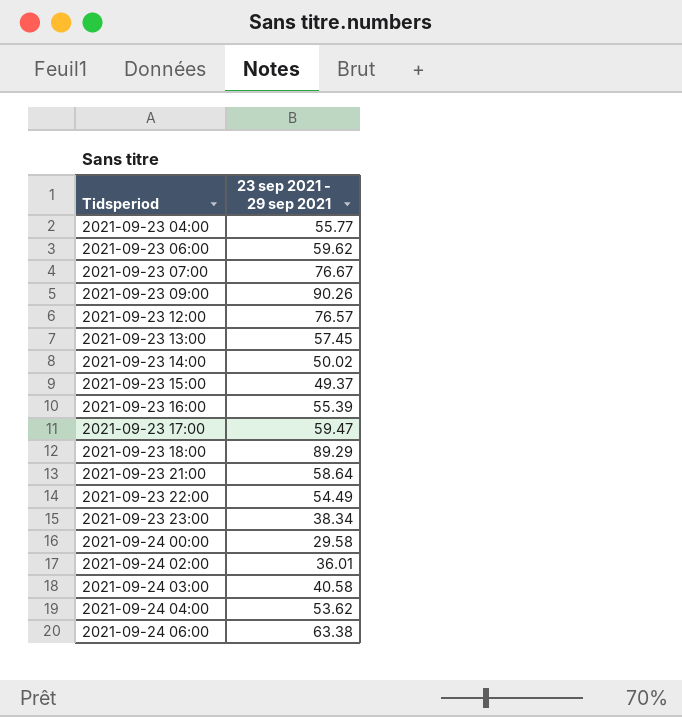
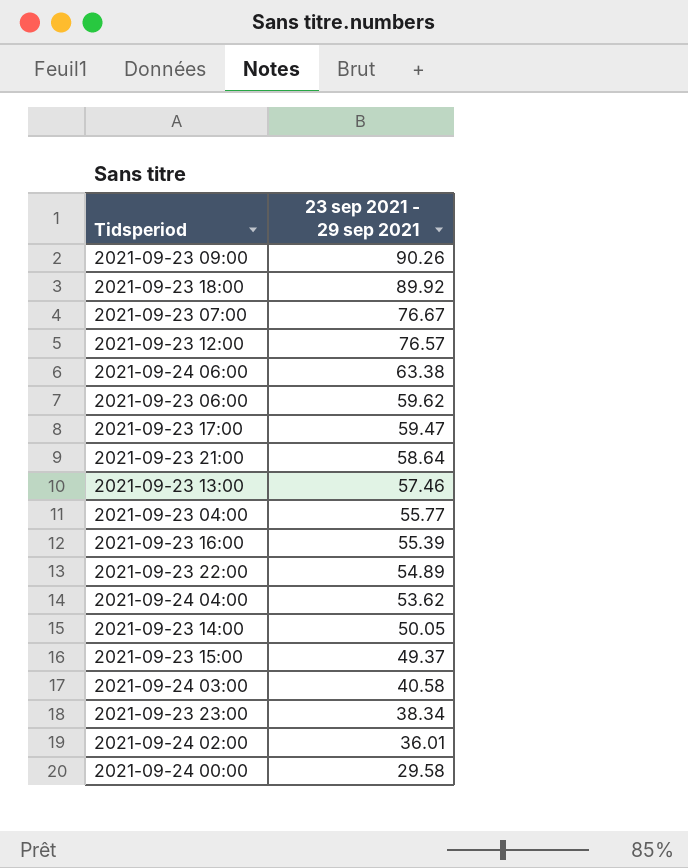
row order: Tidsperiod ascending -> 23 sep 2021 - 29 sep 2021 descending
2021-09-23 18:00 | 23 sep 2021 - 29 sep 2021: 89.29 -> 89.92
2021-09-23 13:00 | 23 sep 2021 - 29 sep 2021: 57.45 -> 57.46
2021-09-23 22:00 | 23 sep 2021 - 29 sep 2021: 54.49 -> 54.89
2021-09-23 14:00 | 23 sep 2021 - 29 sep 2021: 50.02 -> 50.05

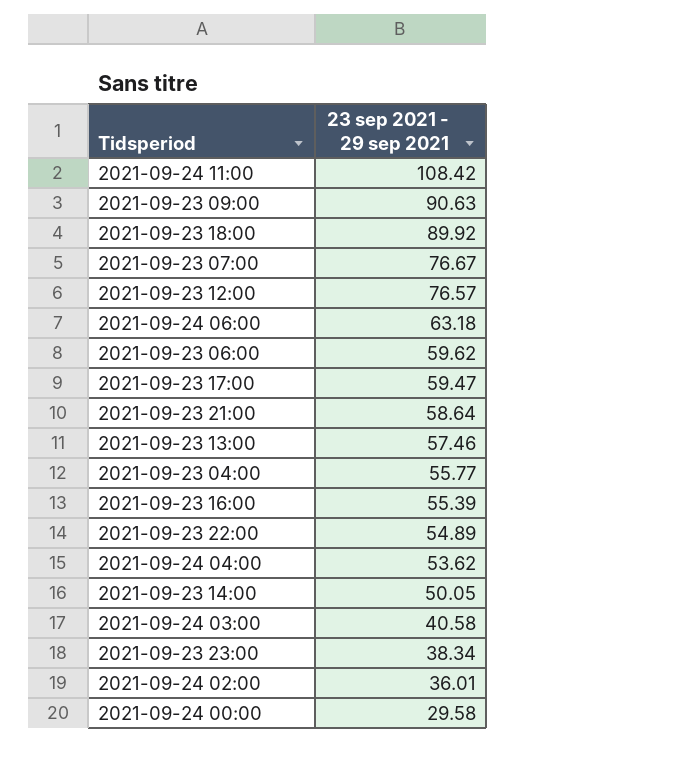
row 2021-09-23 15:00: 49.37 -> none
row 2021-09-24 11:00: none -> 108.42
2021-09-23 09:00 | 23 sep 2021 - 29 sep 2021: 90.26 -> 90.63
2021-09-24 06:00 | 23 sep 2021 - 29 sep 2021: 63.38 -> 63.18

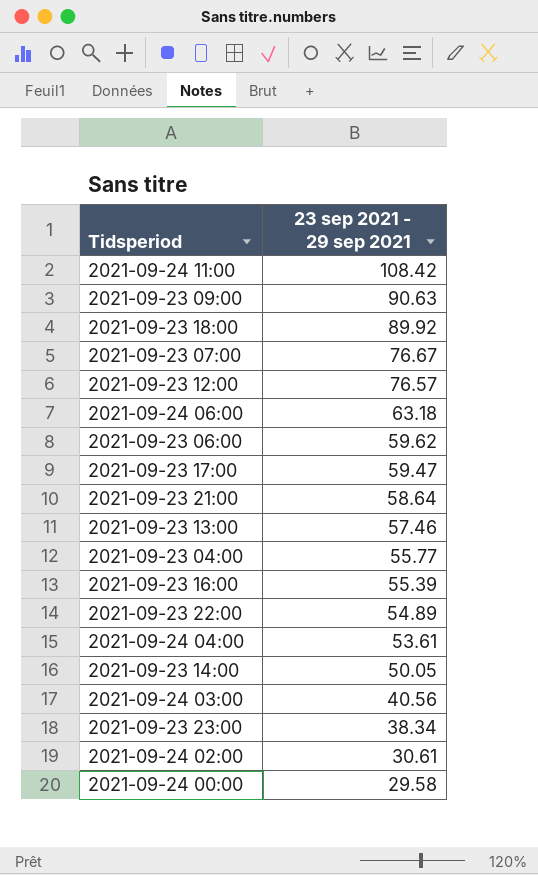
2021-09-24 04:00 | 23 sep 2021 - 29 sep 2021: 53.62 -> 53.61
2021-09-24 03:00 | 23 sep 2021 - 29 sep 2021: 40.58 -> 40.56
2021-09-24 02:00 | 23 sep 2021 - 29 sep 2021: 36.01 -> 30.61

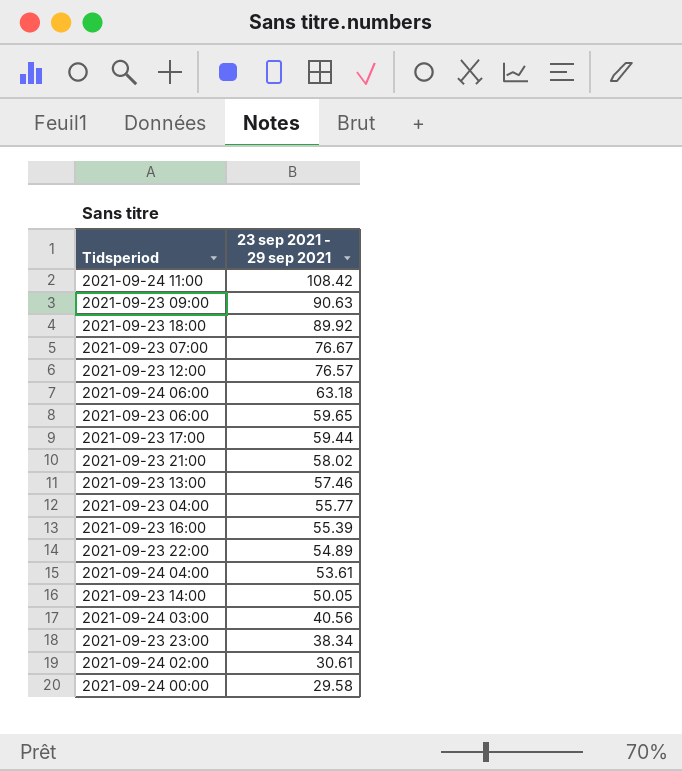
2021-09-23 06:00 | 23 sep 2021 - 29 sep 2021: 59.62 -> 59.65
2021-09-23 17:00 | 23 sep 2021 - 29 sep 2021: 59.47 -> 59.44
2021-09-23 21:00 | 23 sep 2021 - 29 sep 2021: 58.64 -> 58.02

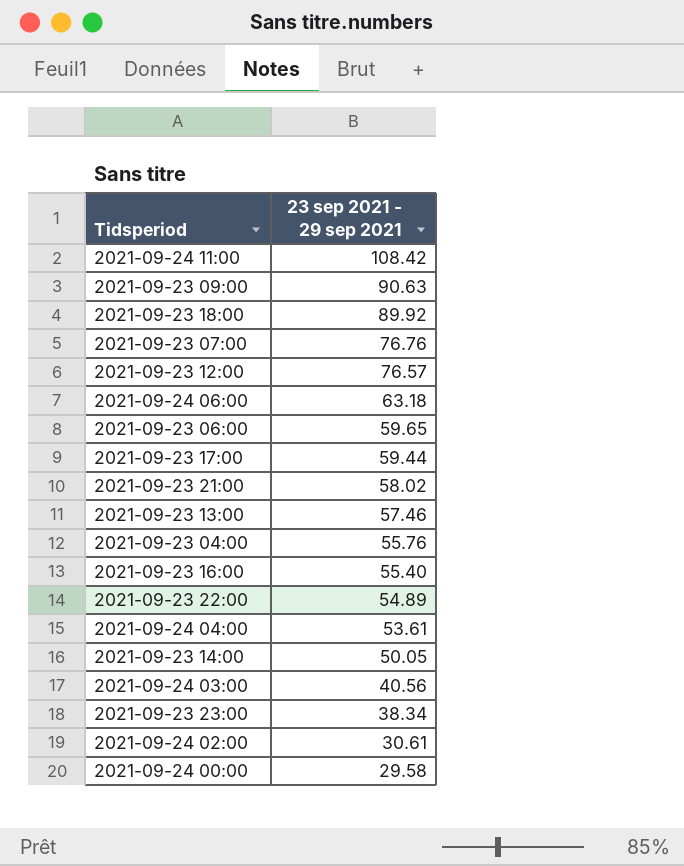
2021-09-23 07:00 | 23 sep 2021 - 29 sep 2021: 76.67 -> 76.76
2021-09-23 04:00 | 23 sep 2021 - 29 sep 2021: 55.77 -> 55.76
2021-09-23 16:00 | 23 sep 2021 - 29 sep 2021: 55.39 -> 55.40

